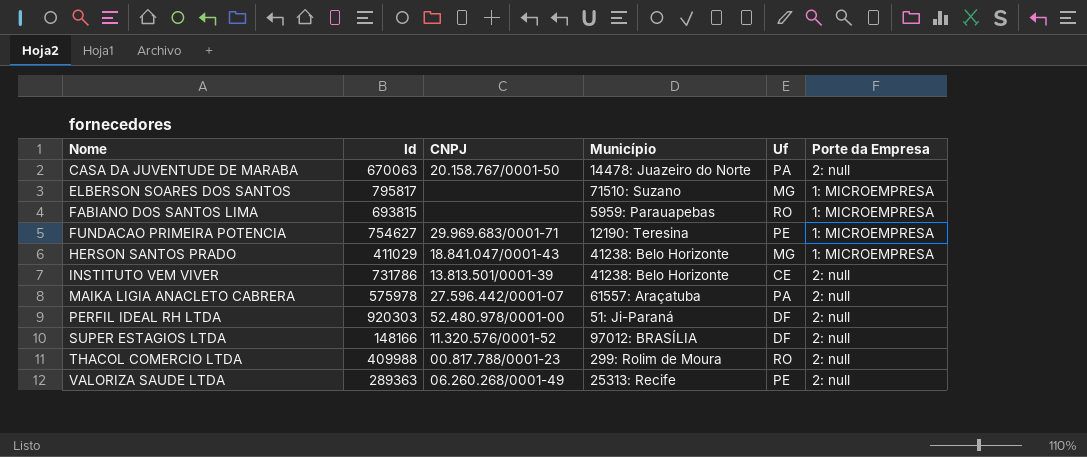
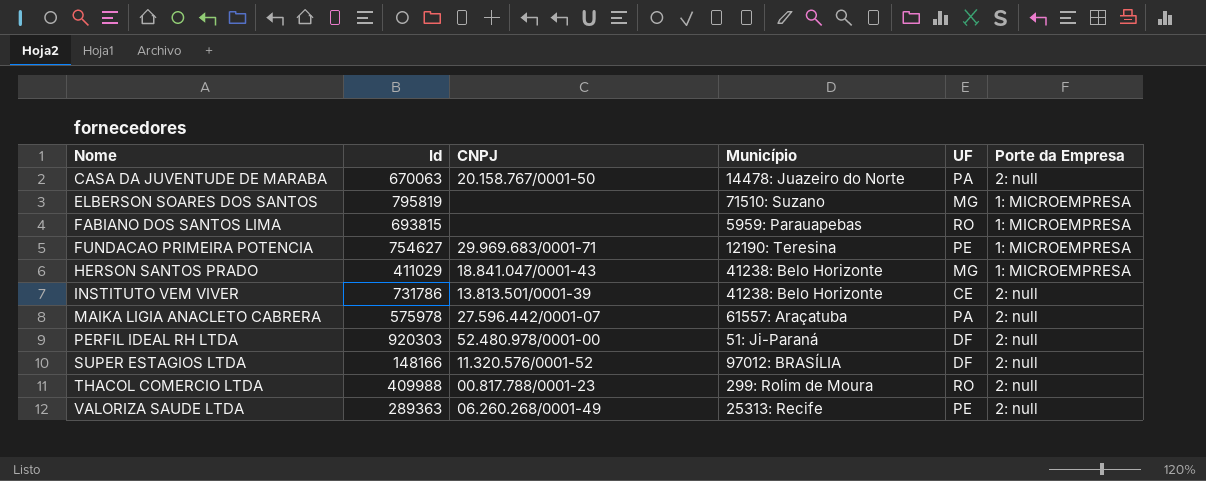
column name: Uf -> UF
ELBERSON SOARES DOS SANTOS | Id: 795817 -> 795819

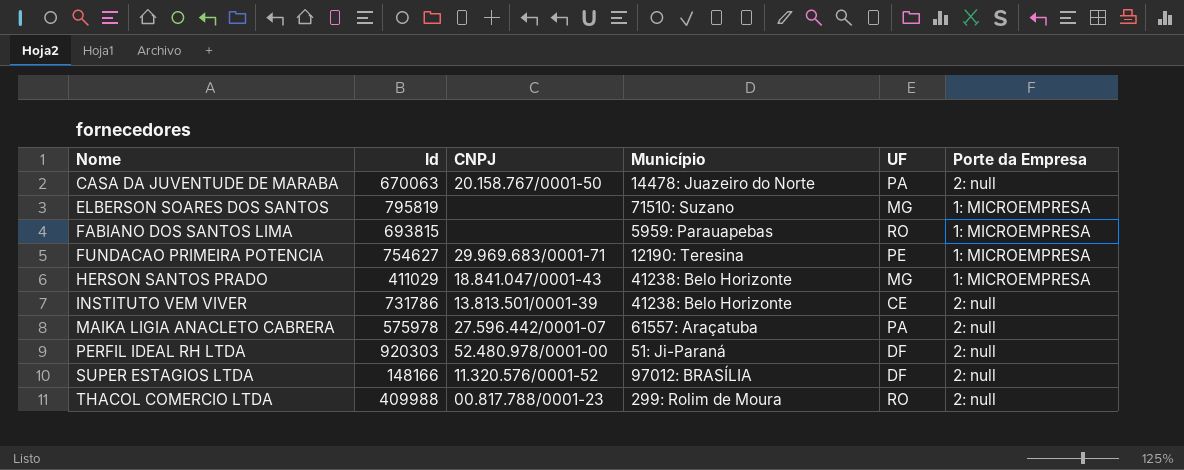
row VALORIZA SAUDE LTDA: 289363 | 06.260.268/0001-49 | 25313: Recife | PE | 2: null -> none

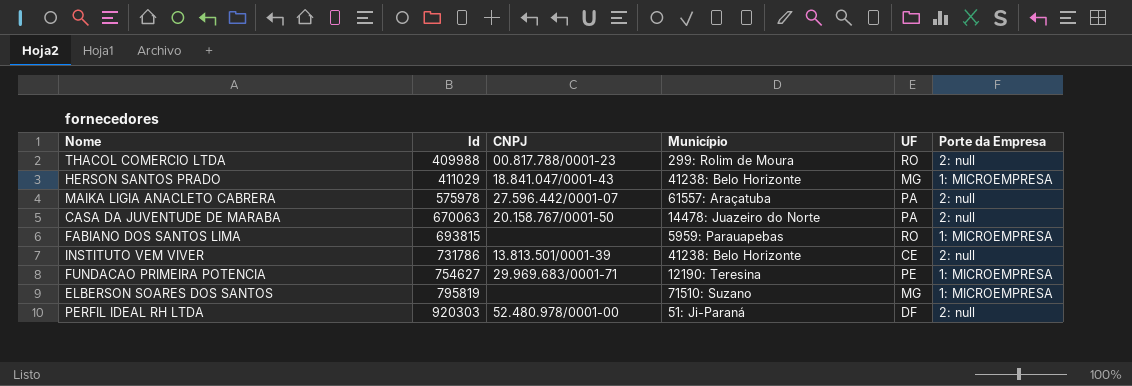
row order: Nome ascending -> Id ascending
row SUPER ESTAGIOS LTDA: 148166 | 11.320.576/0001-52 | 97012: BRASÍLIA | DF | 2: null -> none

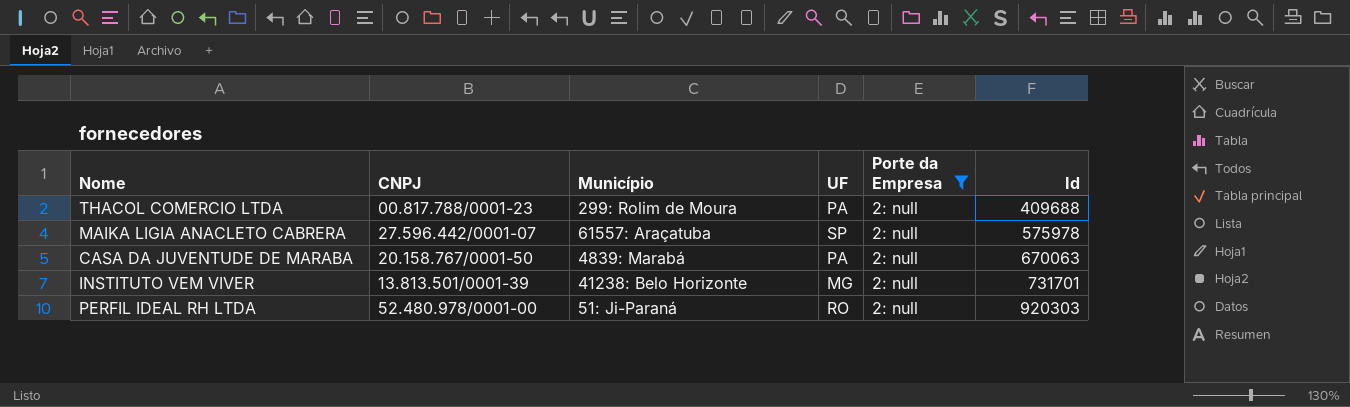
filter: none -> Porte da Empresa = 2: null
column Id | position: 2 -> 6
THACOL COMERCIO LTDA | UF: RO -> PA
THACOL COMERCIO LTDA | Id: 409988 -> 409688
MAIKA LIGIA ANACLETO CABRERA | UF: PA -> SP
CASA DA JUVENTUDE DE MARABA | Município: 14478: Juazeiro do Norte -> 4839: Marabá
INSTITUTO VEM VIVER | UF: CE -> MG
INSTITUTO VEM VIVER | Id: 731786 -> 731701
PERFIL IDEAL RH LTDA | UF: DF -> RO

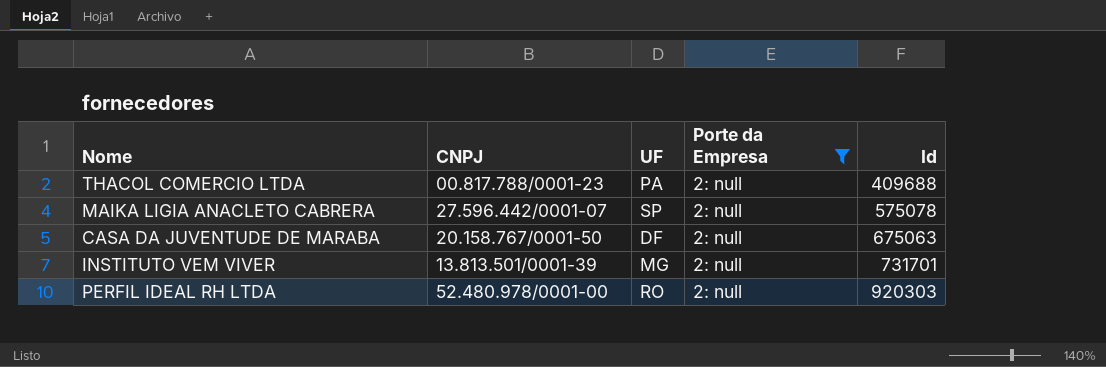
column Município | position: 3 -> none
MAIKA LIGIA ANACLETO CABRERA | Id: 575978 -> 575078
CASA DA JUVENTUDE DE MARABA | UF: PA -> DF
CASA DA JUVENTUDE DE MARABA | Id: 670063 -> 675063

